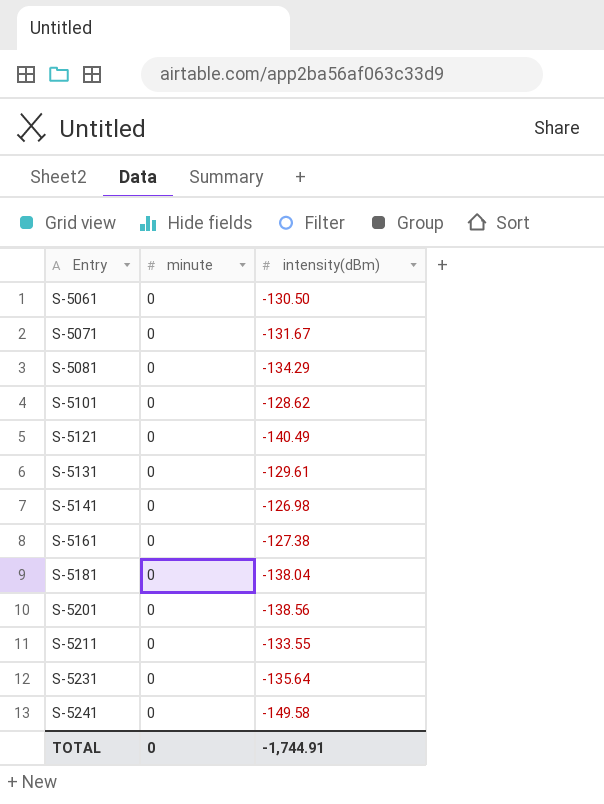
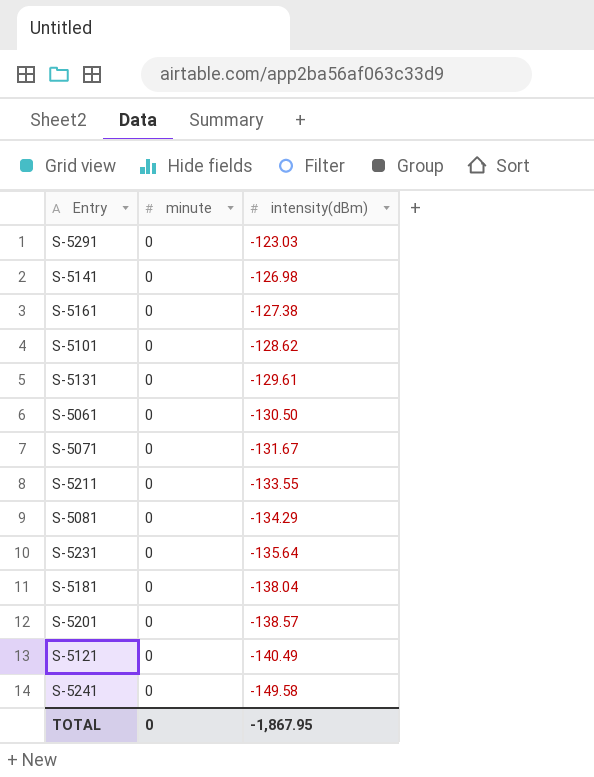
row order: Entry ascending -> intensity(dBm) descending
row S-5291: none -> 0 | -123.03
S-5201 | intensity(dBm): -138.56 -> -138.57
TOTAL | intensity(dBm): -1,744.91 -> -1,867.95

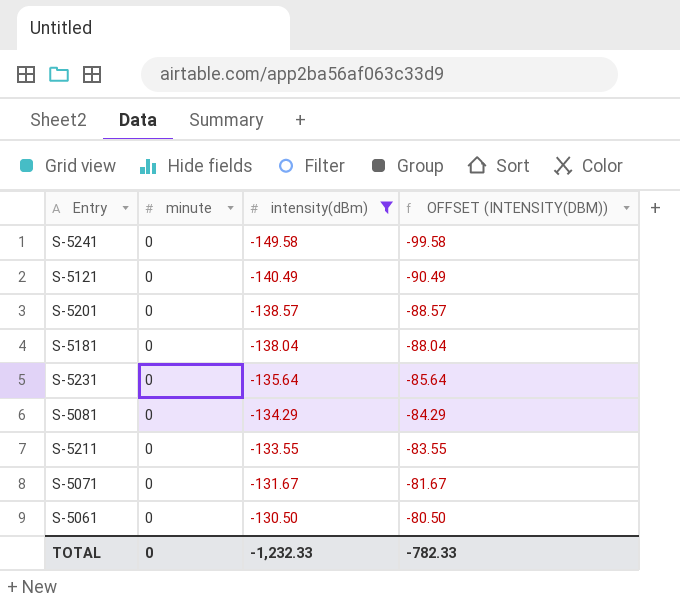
filter: none -> intensity(dBm) <= -130.50
row order: intensity(dBm) descending -> intensity(dBm) ascending
column OFFSET (INTENSITY(DBM)) | formula: none -> [intensity(dBm)] + 50
TOTAL | intensity(dBm): -1,867.95 -> -1,232.33

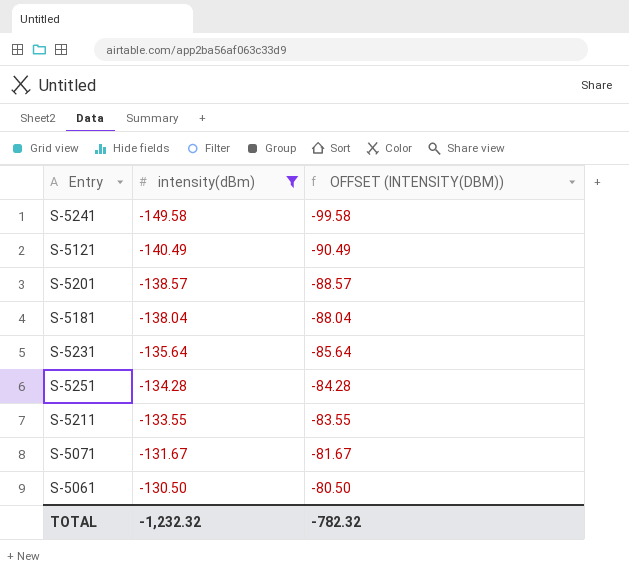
column minute | position: 2 -> none
row S-5081: 0 | -134.29 | -84.29 -> none
row S-5251: none -> -134.28 | -84.28
TOTAL | intensity(dBm): -1,232.33 -> -1,232.32
TOTAL | OFFSET (INTENSITY(DBM)): -782.33 -> -782.32

